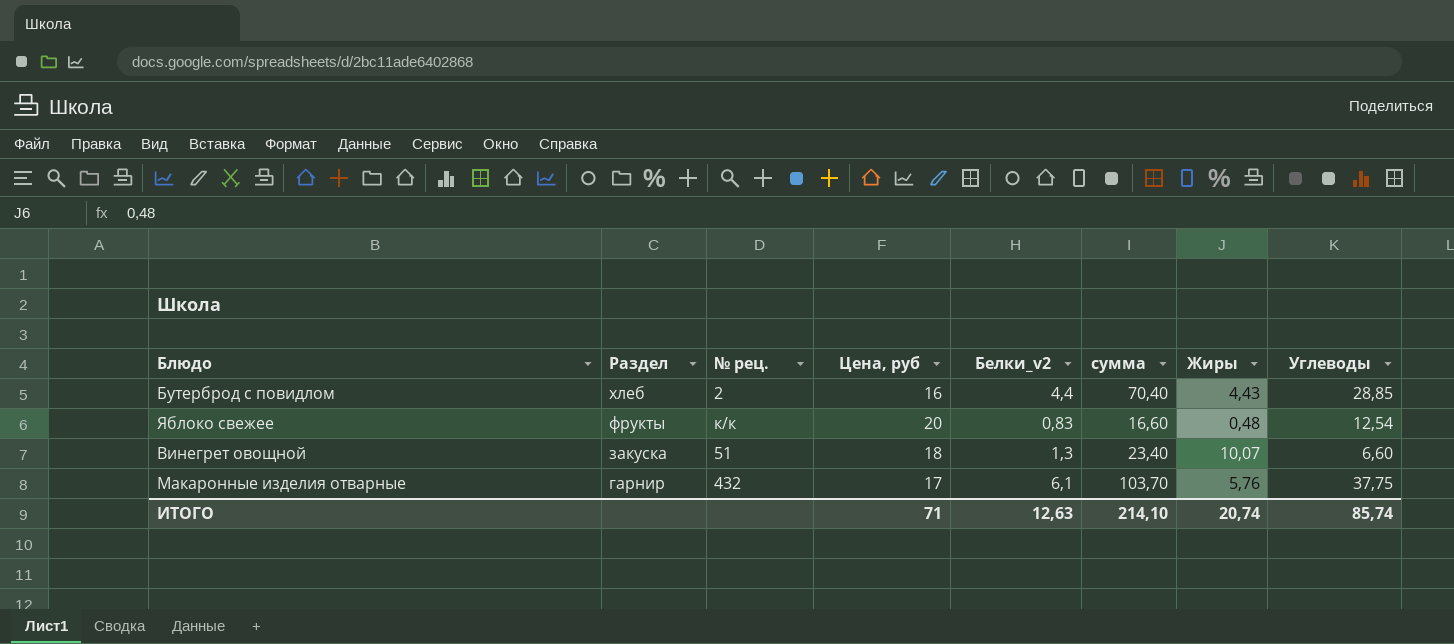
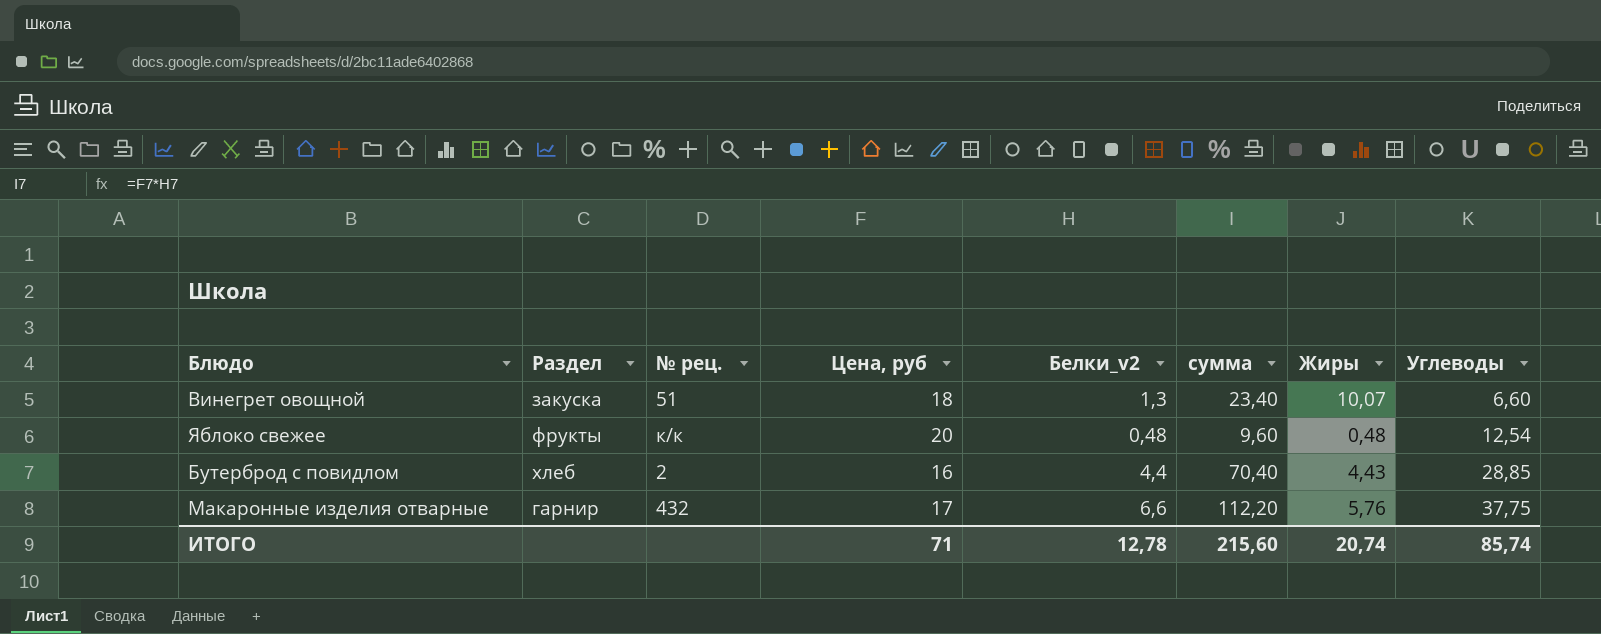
row order: Раздел descending -> Углеводы ascending
Яблоко свежее | Белки_v2: 0,83 -> 0,48
Яблоко свежее | сумма: 16,60 -> 9,60
Макаронные изделия отварные | Белки_v2: 6,1 -> 6,6
Макаронные изделия отварные | сумма: 103,70 -> 112,20
ИТОГО | Белки_v2: 12,63 -> 12,78
ИТОГО | сумма: 214,10 -> 215,60

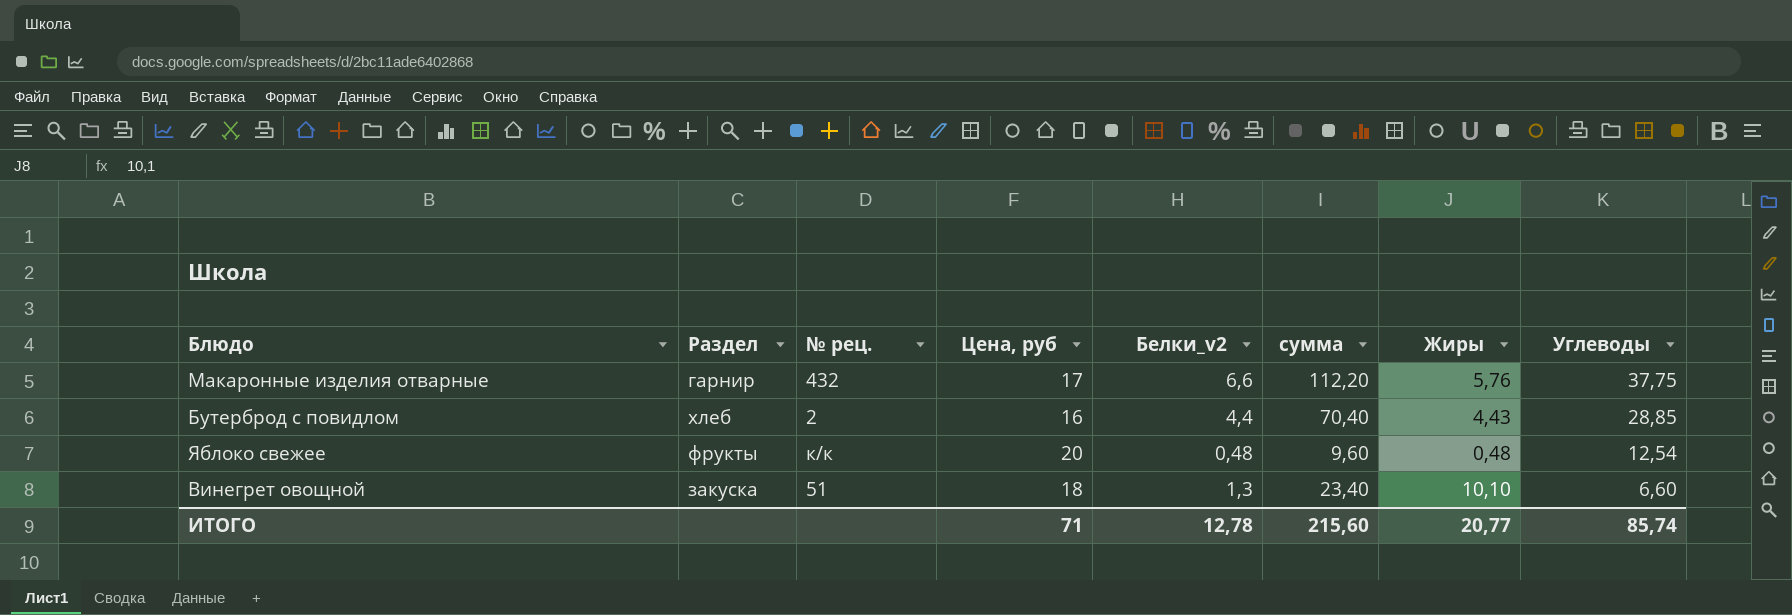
row order: Углеводы ascending -> Углеводы descending
Винегрет овощной | Жиры: 10,07 -> 10,10
ИТОГО | Жиры: 20,74 -> 20,77

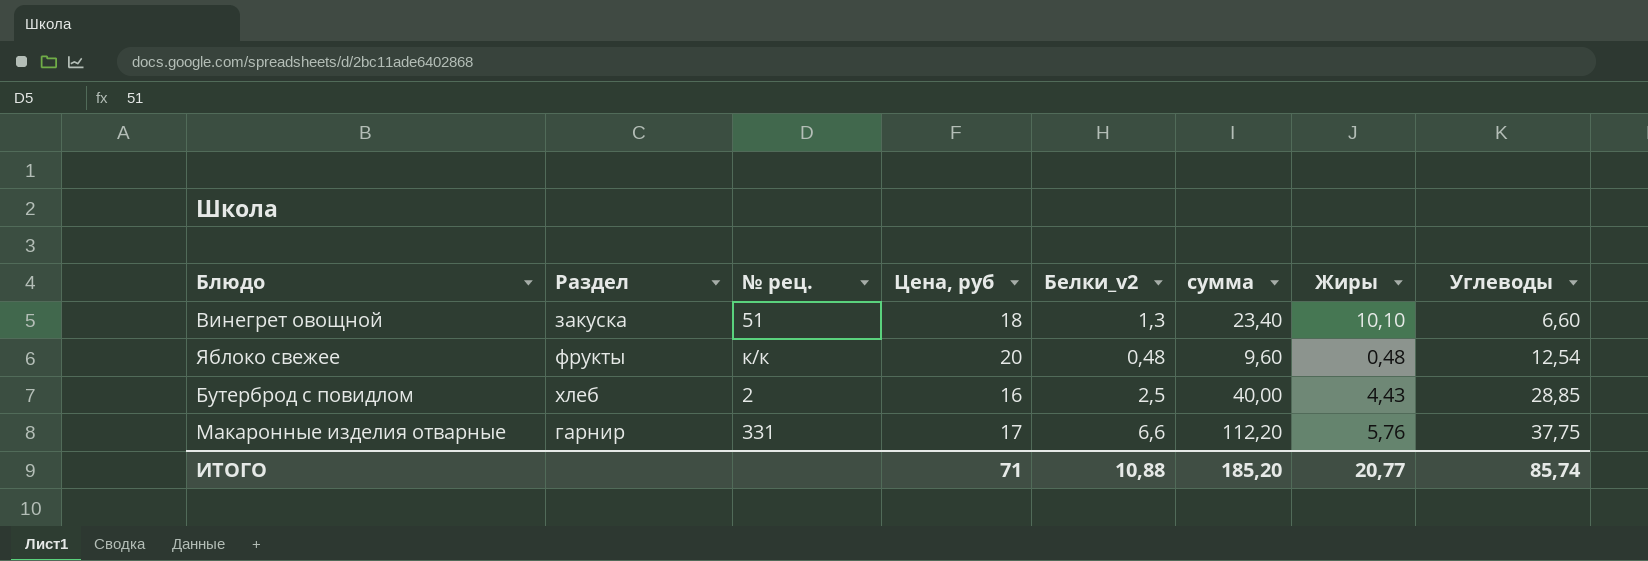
row order: Углеводы descending -> Углеводы ascending
Бутерброд с повидлом | Белки_v2: 4,4 -> 2,5
Бутерброд с повидлом | сумма: 70,40 -> 40,00
Макаронные изделия отварные | № рец.: 432 -> 331
ИТОГО | Белки_v2: 12,78 -> 10,88
ИТОГО | сумма: 215,60 -> 185,20

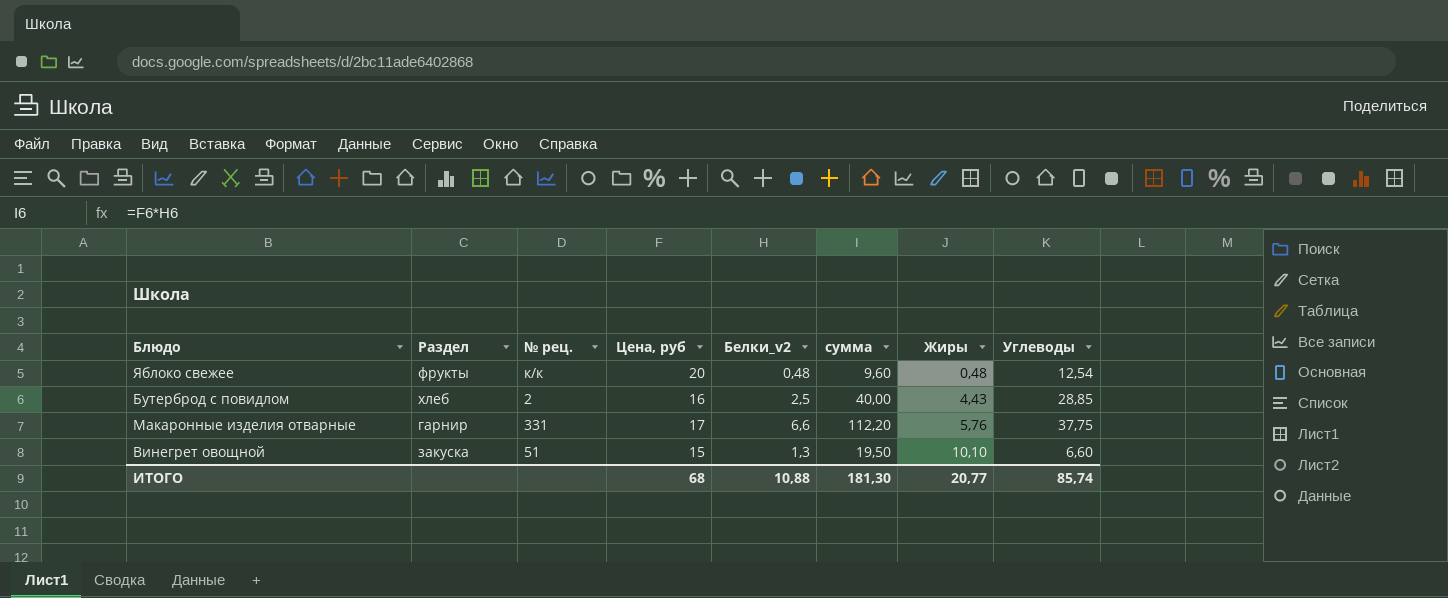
row order: Углеводы ascending -> Жиры ascending
Винегрет овощной | Цена, руб: 18 -> 15
Винегрет овощной | сумма: 23,40 -> 19,50
ИТОГО | Цена, руб: 71 -> 68
ИТОГО | сумма: 185,20 -> 181,30

